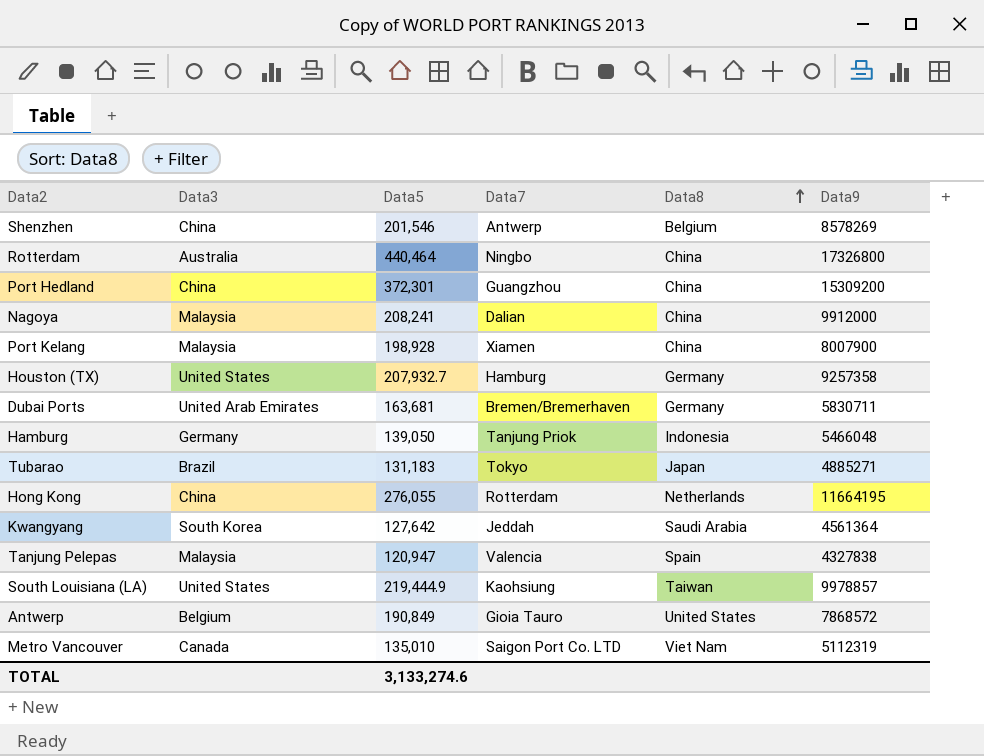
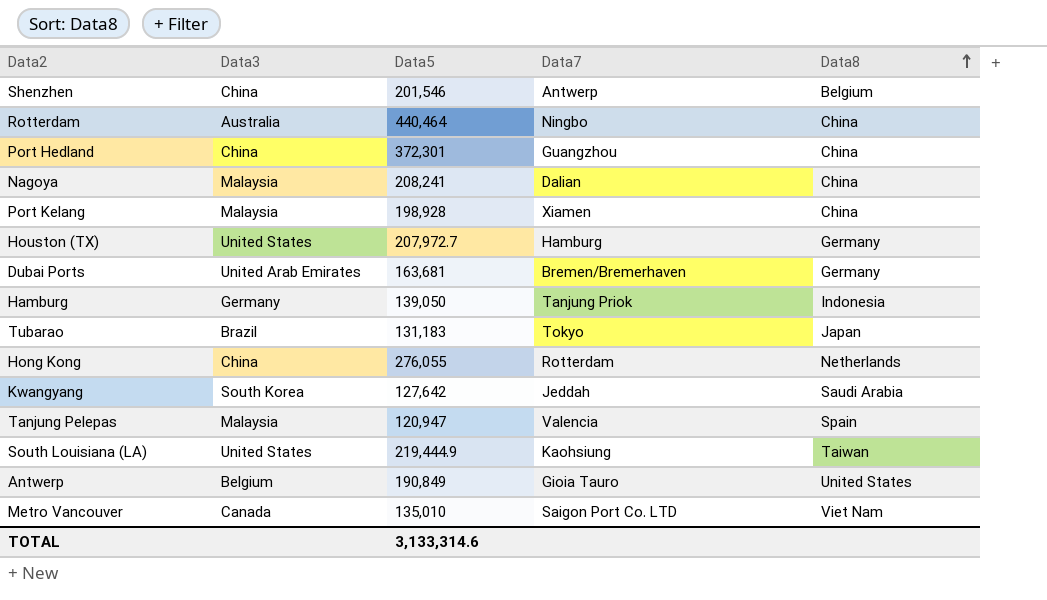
column Data9 | position: 6 -> none
Houston (TX) | Data5: 207,932.7 -> 207,972.7
TOTAL | Data5: 3,133,274.6 -> 3,133,314.6

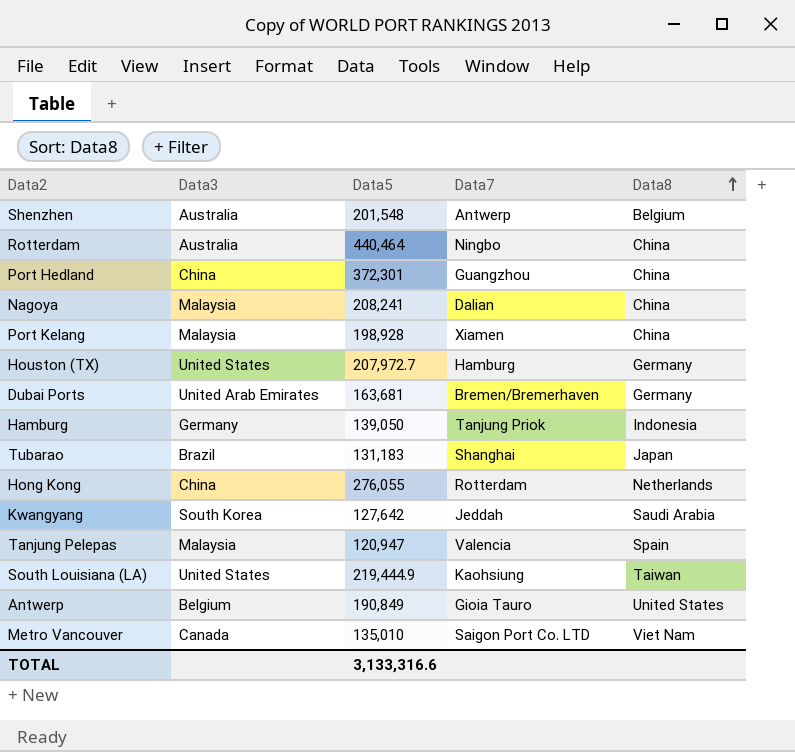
Shenzhen | Data3: China -> Australia
Shenzhen | Data5: 201,546 -> 201,548
Tubarao | Data7: Tokyo -> Shanghai
TOTAL | Data5: 3,133,314.6 -> 3,133,316.6

